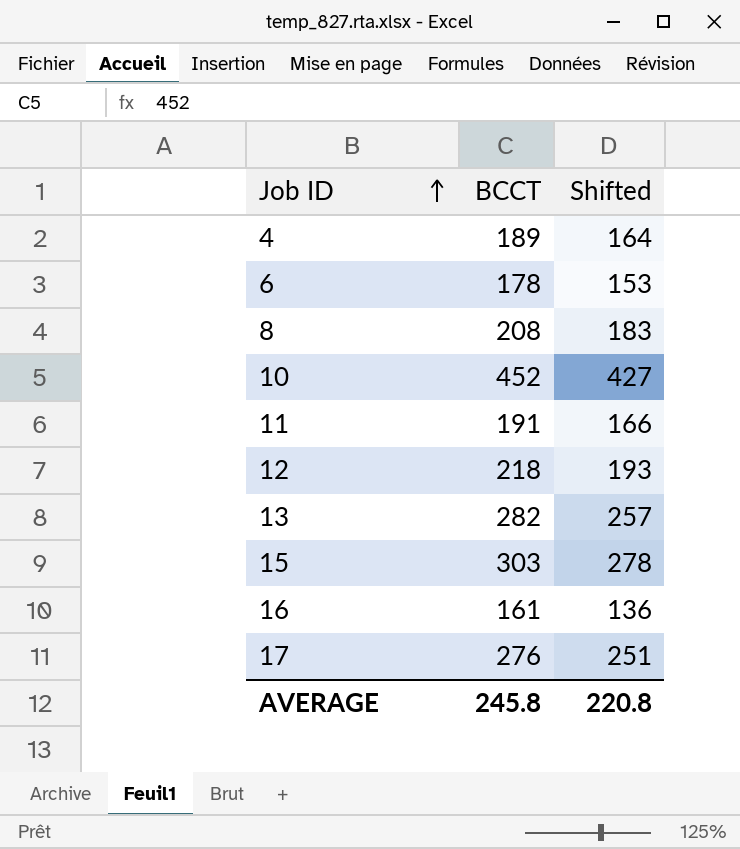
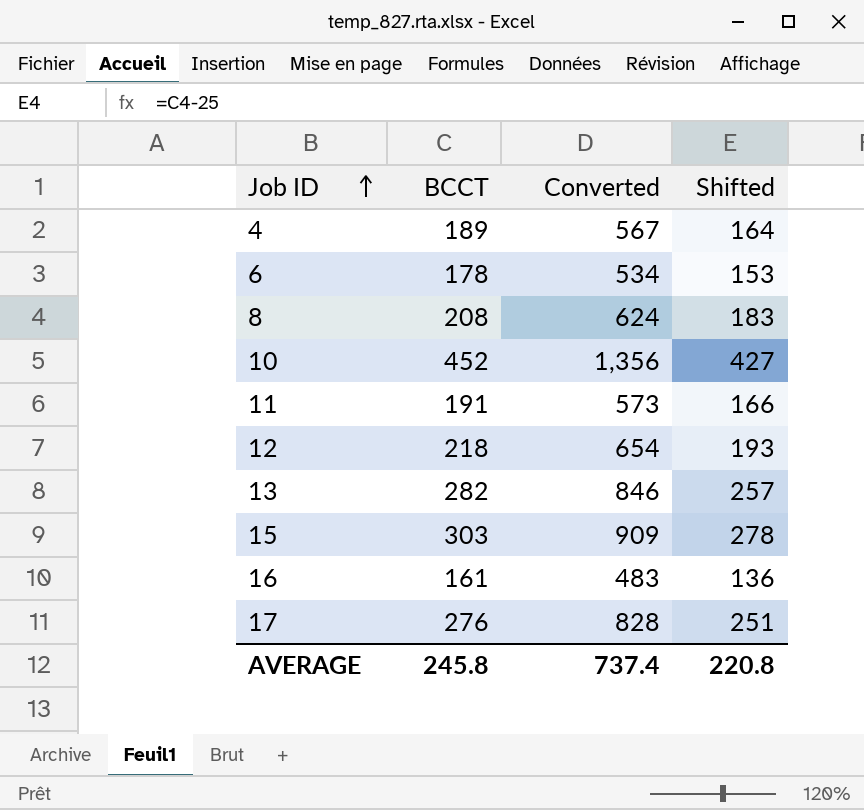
column Converted | formula: none -> [BCCT] * 3

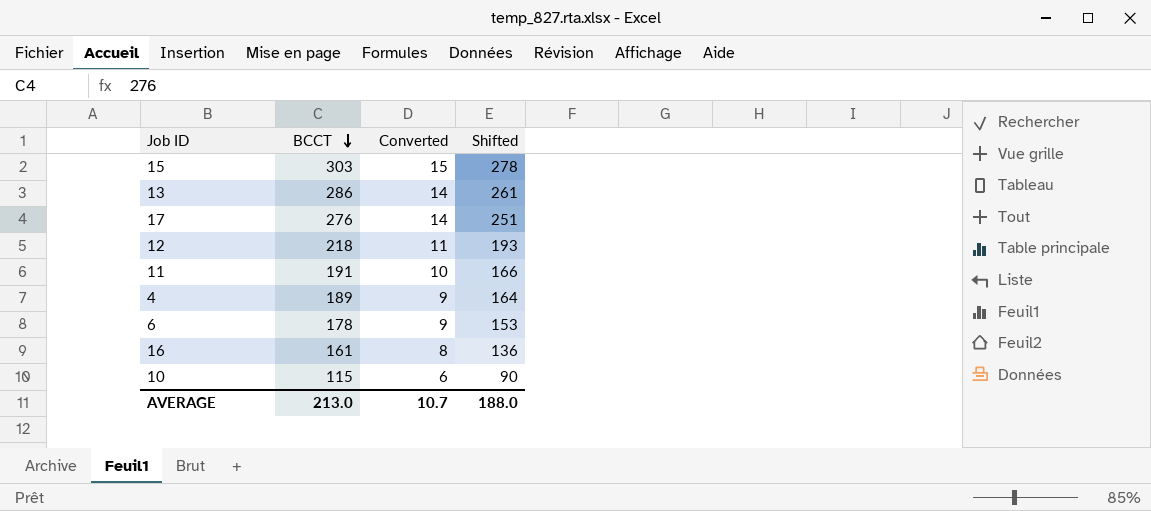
row order: Job ID ascending -> BCCT descending
column Converted | formula: [BCCT] * 3 -> [BCCT] * 0.05
row 8: 208 | 624 | 183 -> none
13 | BCCT: 282 -> 286
13 | Shifted: 257 -> 261
10 | BCCT: 452 -> 115
10 | Shifted: 427 -> 90
AVERAGE | BCCT: 245.8 -> 213.0
AVERAGE | Converted: 737.4 -> 10.7
AVERAGE | Shifted: 220.8 -> 188.0

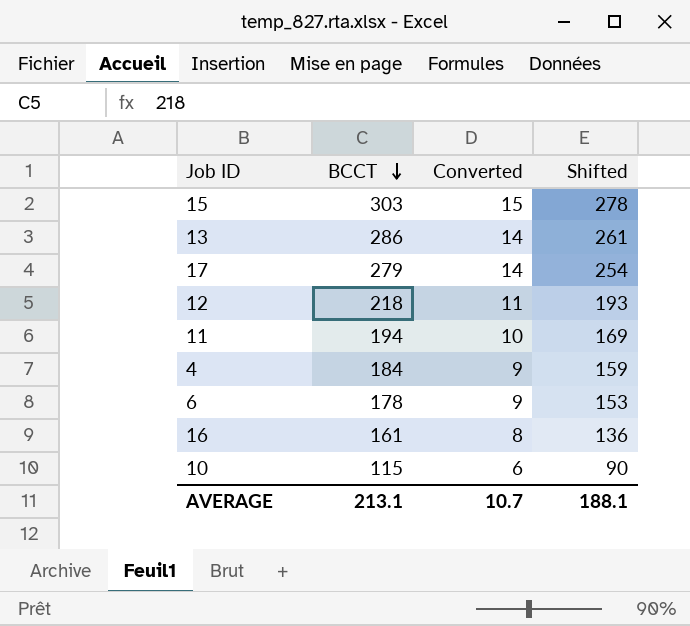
17 | BCCT: 276 -> 279
17 | Shifted: 251 -> 254
11 | BCCT: 191 -> 194
11 | Shifted: 166 -> 169
4 | BCCT: 189 -> 184
4 | Shifted: 164 -> 159
AVERAGE | BCCT: 213.0 -> 213.1
AVERAGE | Shifted: 188.0 -> 188.1

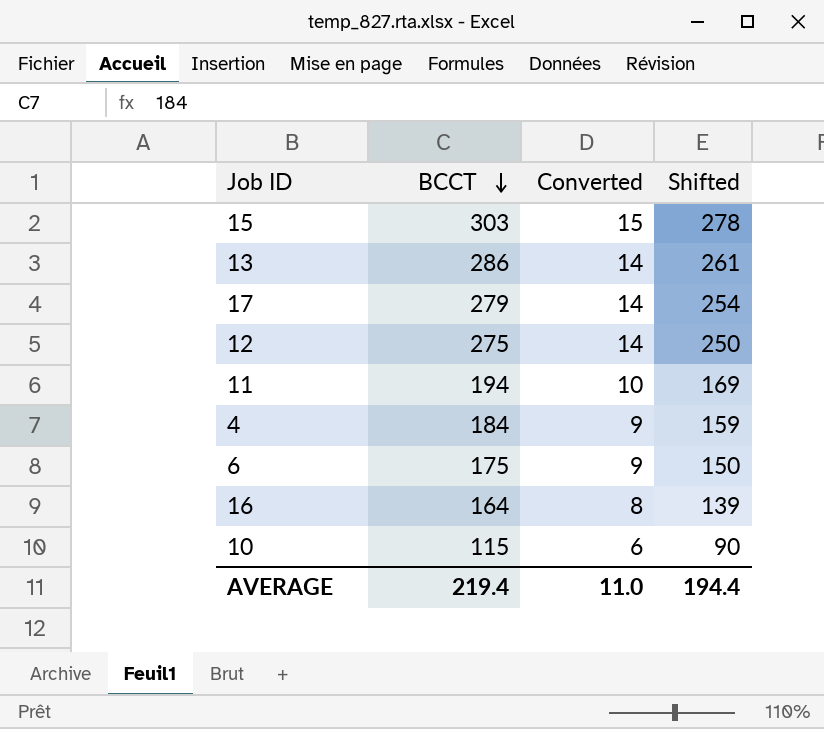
12 | BCCT: 218 -> 275
12 | Converted: 11 -> 14
12 | Shifted: 193 -> 250
6 | BCCT: 178 -> 175
6 | Shifted: 153 -> 150
16 | BCCT: 161 -> 164
16 | Shifted: 136 -> 139
AVERAGE | BCCT: 213.1 -> 219.4
AVERAGE | Converted: 10.7 -> 11.0
AVERAGE | Shifted: 188.1 -> 194.4

